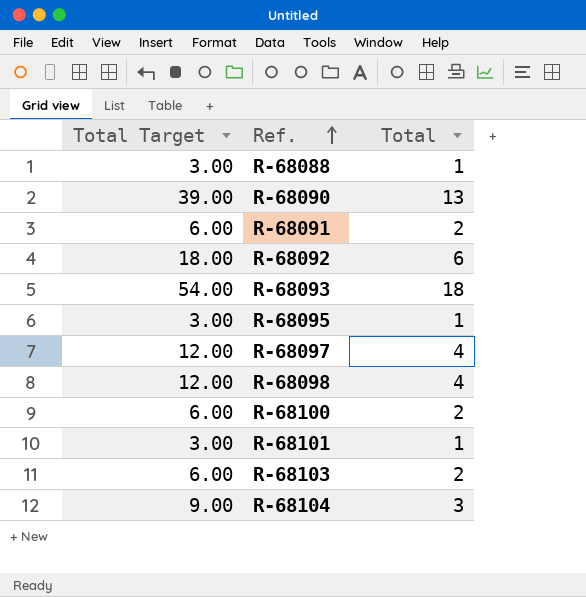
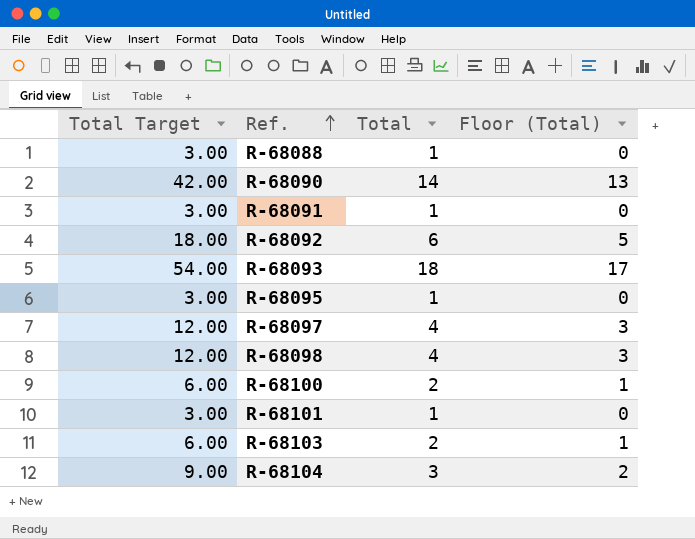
column Floor (Total) | formula: none -> [Total] - 1
R-68090 | Total Target: 39.00 -> 42.00
R-68090 | Total: 13 -> 14
R-68091 | Total Target: 6.00 -> 3.00
R-68091 | Total: 2 -> 1

